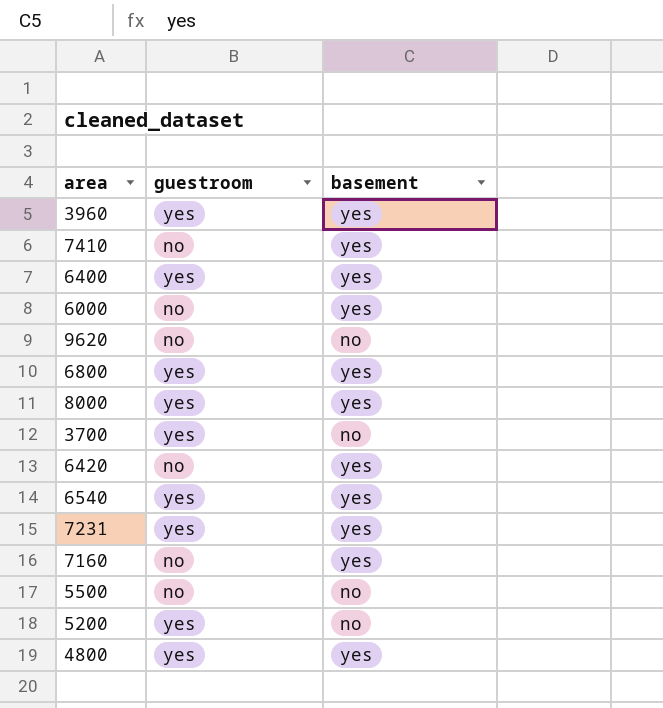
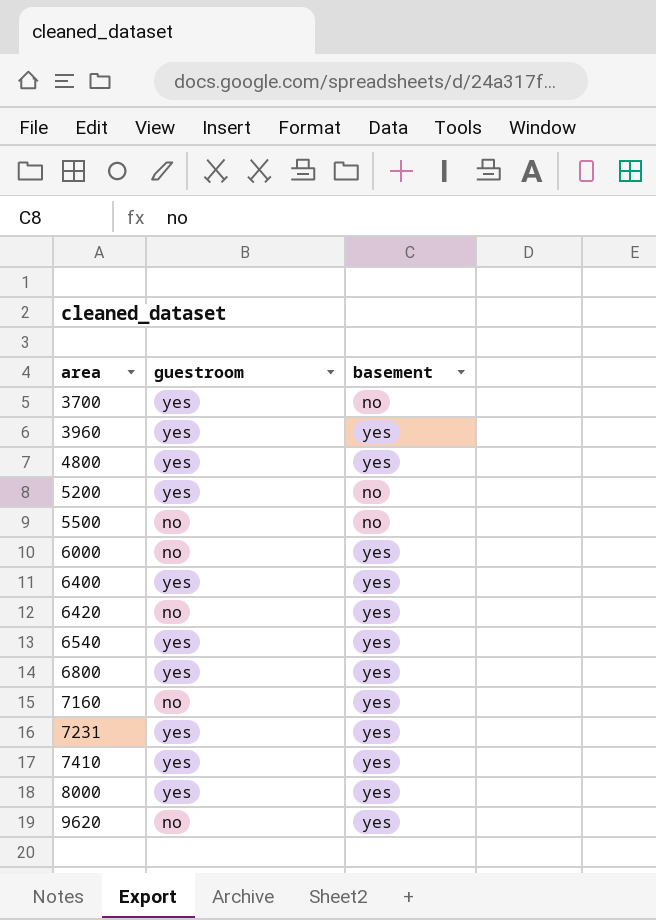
row order: none -> area ascending
7410 | guestroom: no -> yes
9620 | basement: no -> yes

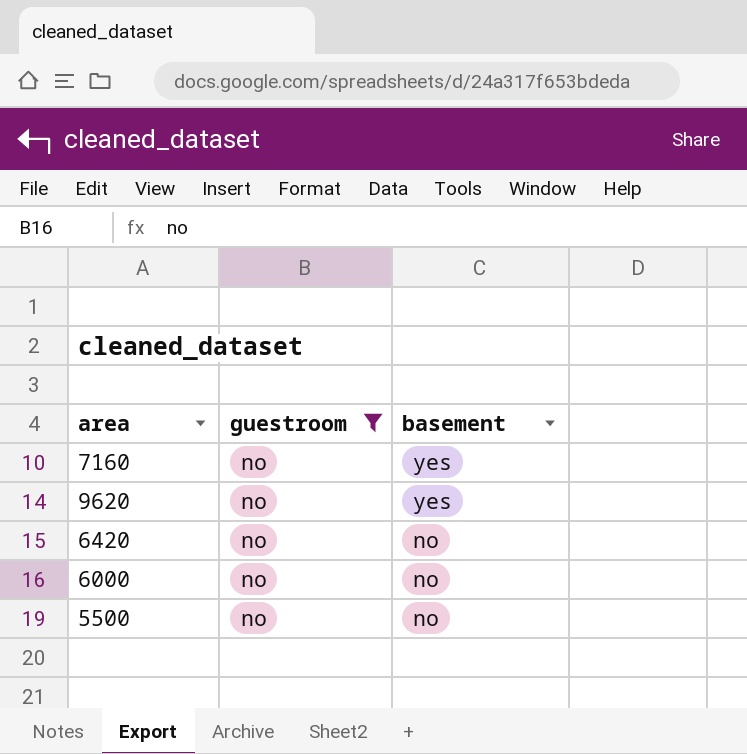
filter: none -> guestroom = no
row order: area ascending -> basement descending
6420 | basement: yes -> no
6000 | basement: yes -> no

